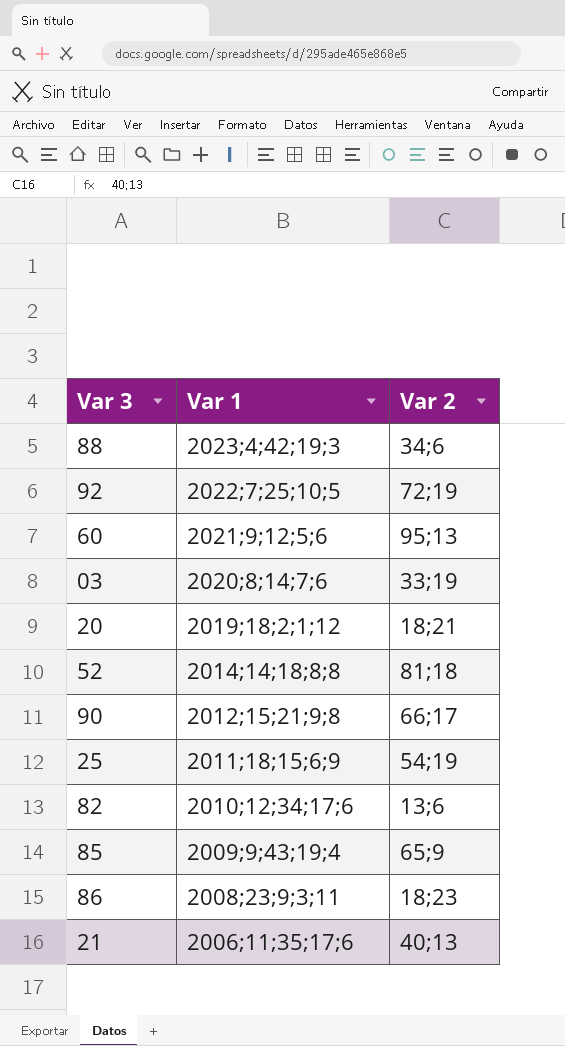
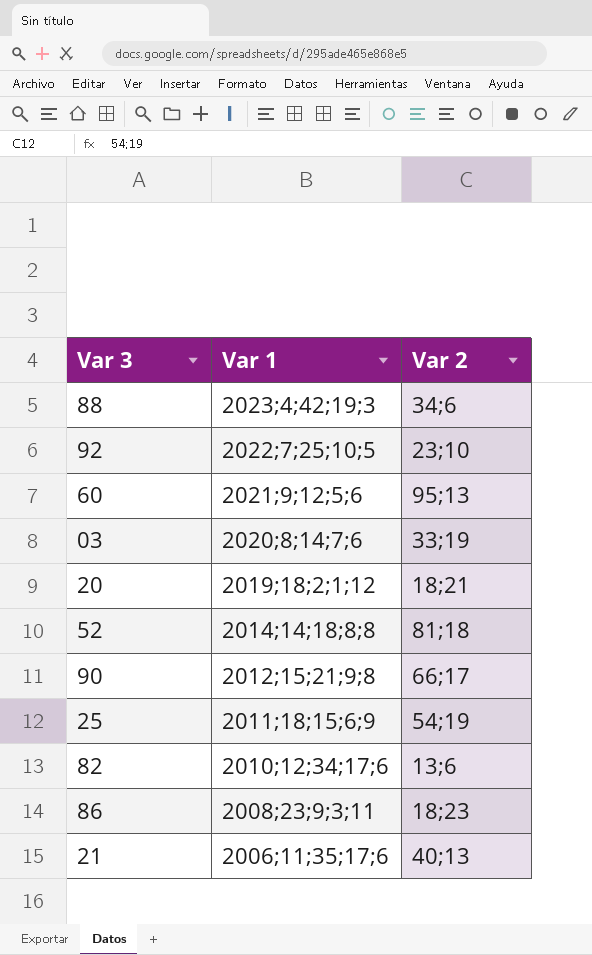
row 85: 2009;9;43;19;4 | 65;9 -> none
92 | Var 2: 72;19 -> 23;10

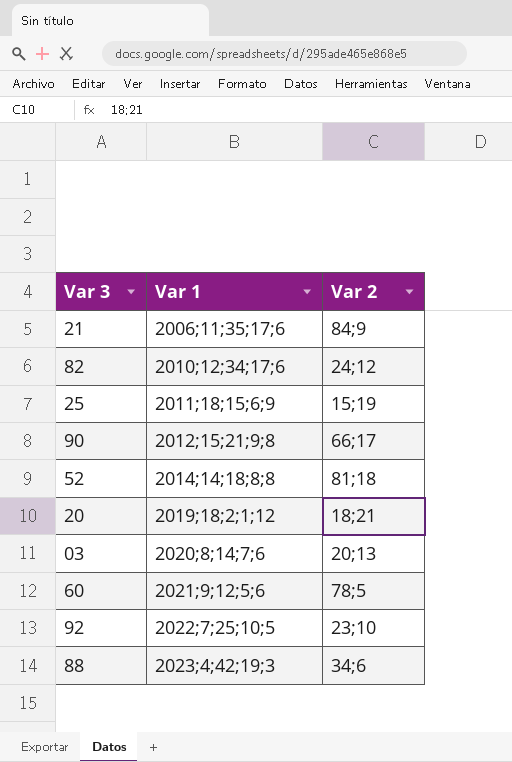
row order: Var 1 descending -> Var 1 ascending
row 86: 2008;23;9;3;11 | 18;23 -> none
21 | Var 2: 40;13 -> 84;9
82 | Var 2: 13;6 -> 24;12
25 | Var 2: 54;19 -> 15;19
03 | Var 2: 33;19 -> 20;13
60 | Var 2: 95;13 -> 78;5

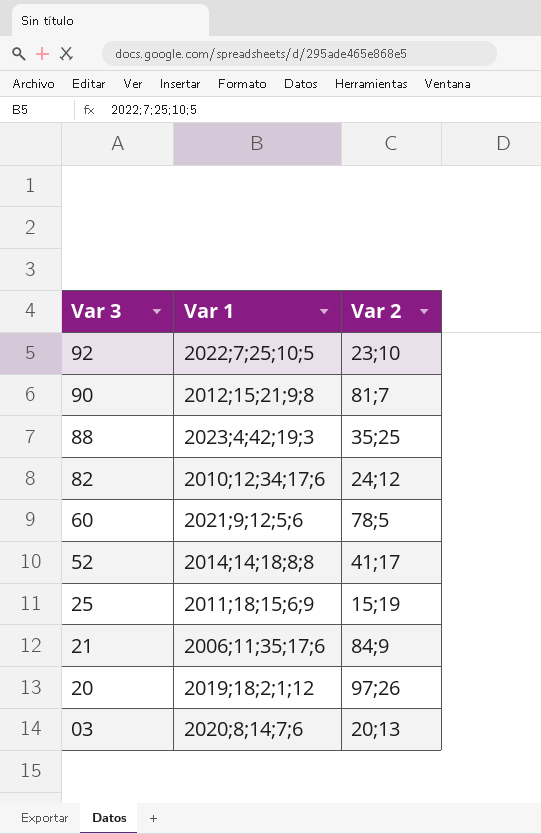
row order: Var 1 ascending -> Var 3 descending
90 | Var 2: 66;17 -> 81;7
88 | Var 2: 34;6 -> 35;25
52 | Var 2: 81;18 -> 41;17
20 | Var 2: 18;21 -> 97;26

